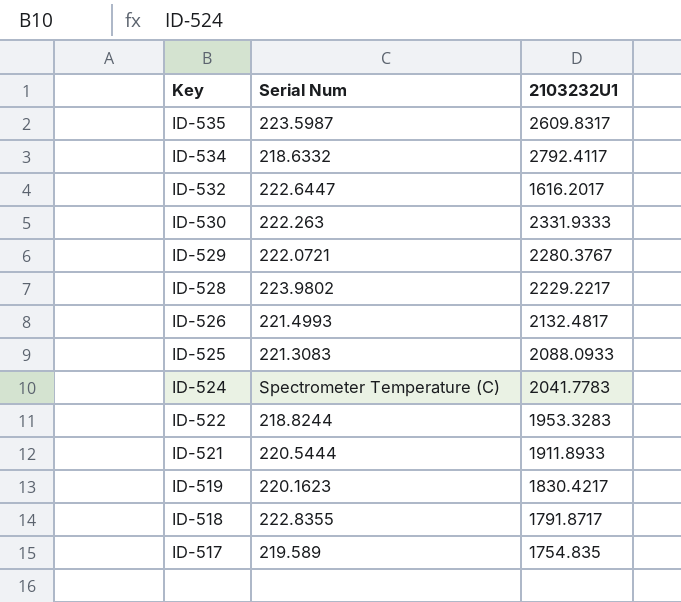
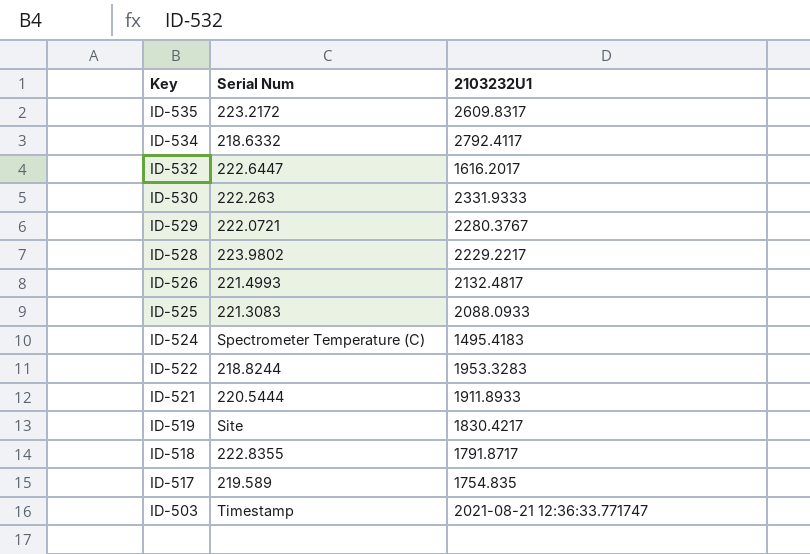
ID-535 | Serial Num: 223.5987 -> 223.2172
ID-524 | 2103232U1: 2041.7783 -> 1495.4183
ID-519 | Serial Num: 220.1623 -> Site
row ID-503: none -> Timestamp | 2021-08-21 12:36:33.771747

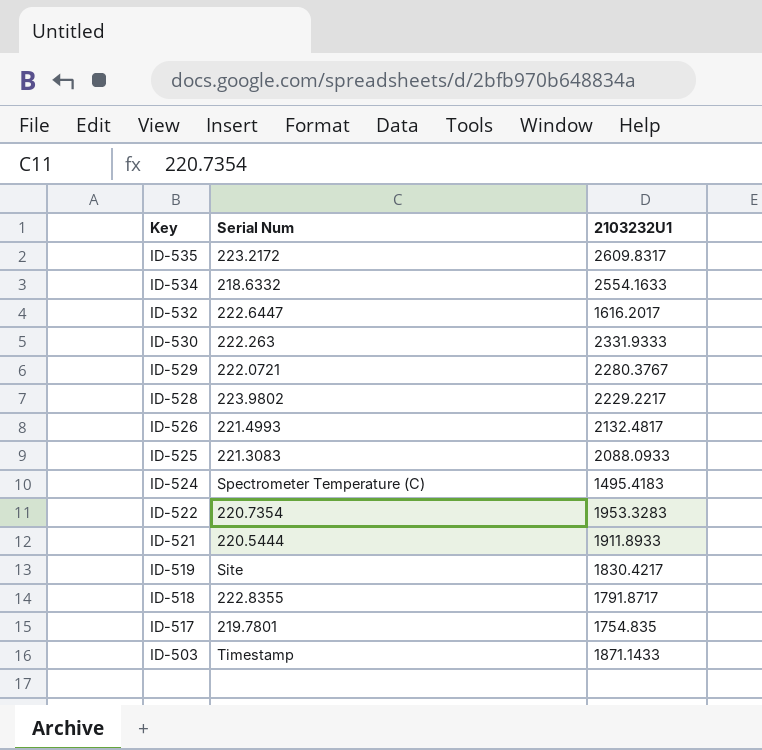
ID-534 | 2103232U1: 2792.4117 -> 2554.1633
ID-522 | Serial Num: 218.8244 -> 220.7354
ID-517 | Serial Num: 219.589 -> 219.7801
ID-503 | 2103232U1: 2021-08-21 12:36:33.771747 -> 1871.1433

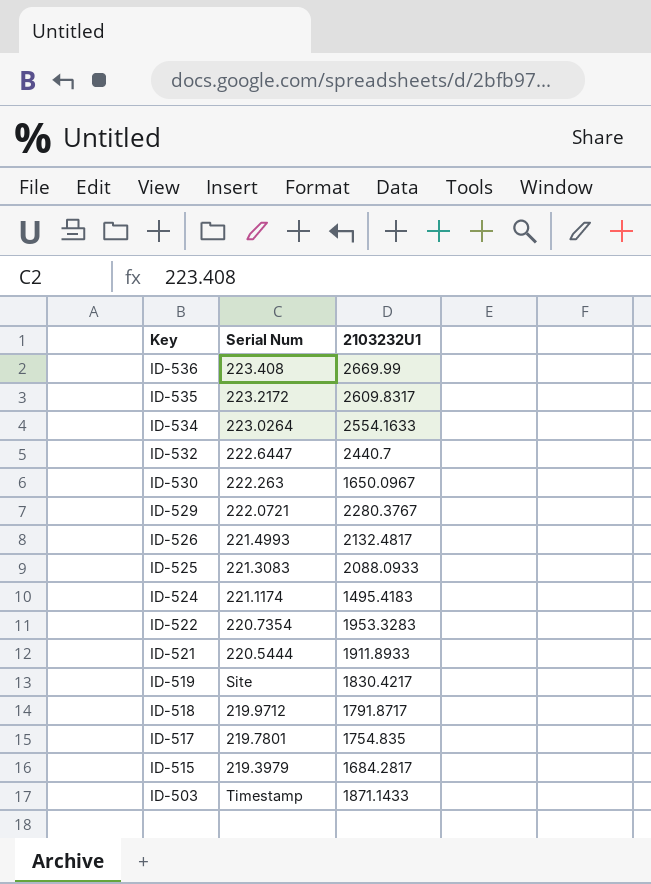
row ID-528: 223.9802 | 2229.2217 -> none
row ID-536: none -> 223.408 | 2669.99
ID-534 | Serial Num: 218.6332 -> 223.0264
ID-532 | 2103232U1: 1616.2017 -> 2440.7
ID-530 | 2103232U1: 2331.9333 -> 1650.0967
ID-524 | Serial Num: Spectrometer Temperature (C) -> 221.1174
ID-518 | Serial Num: 222.8355 -> 219.9712
row ID-515: none -> 219.3979 | 1684.2817

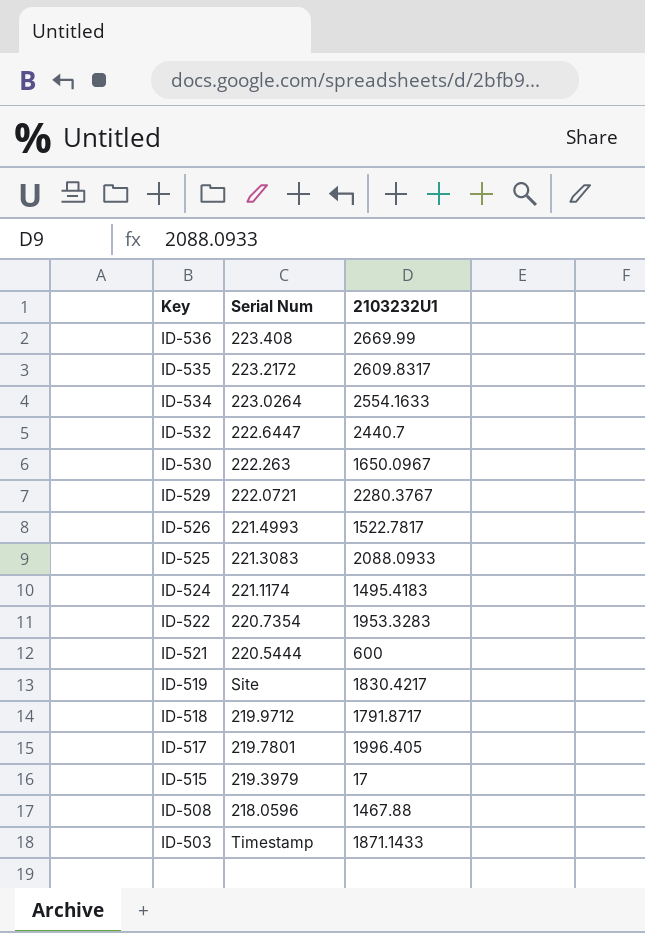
ID-526 | 2103232U1: 2132.4817 -> 1522.7817
ID-521 | 2103232U1: 1911.8933 -> 600
ID-517 | 2103232U1: 1754.835 -> 1996.405
ID-515 | 2103232U1: 1684.2817 -> 17
row ID-508: none -> 218.0596 | 1467.88

